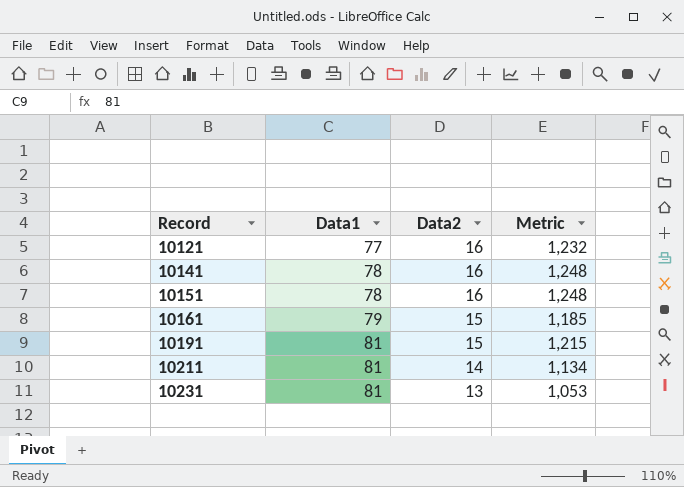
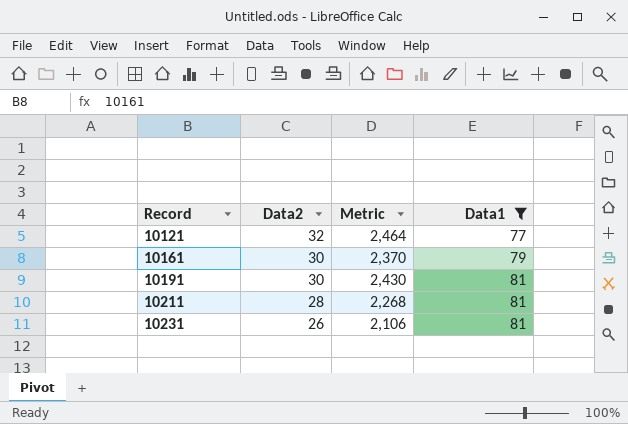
filter: none -> Data1 != 78
column Data1 | position: 2 -> 4
10121 | Data2: 16 -> 32
10121 | Metric: 1,232 -> 2,464
10161 | Data2: 15 -> 30
10161 | Metric: 1,185 -> 2,370
10191 | Data2: 15 -> 30
10191 | Metric: 1,215 -> 2,430
10211 | Data2: 14 -> 28
10211 | Metric: 1,134 -> 2,268
10231 | Data2: 13 -> 26
10231 | Metric: 1,053 -> 2,106

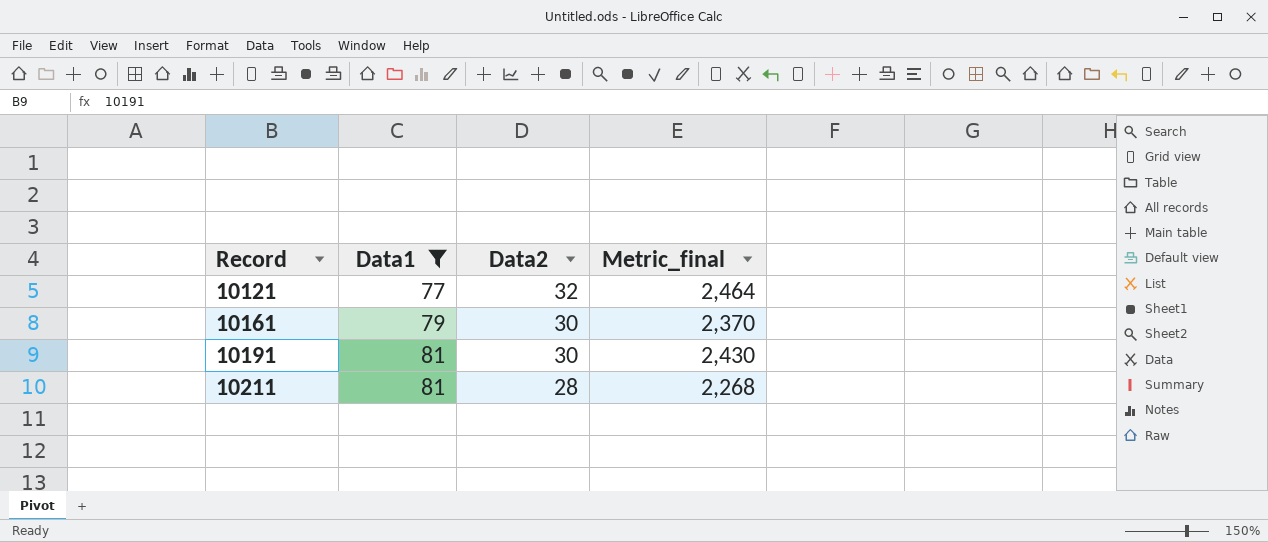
column Data1 | position: 4 -> 2
column name: Metric -> Metric_final
row 10231: 26 | 2,106 | 81 -> none

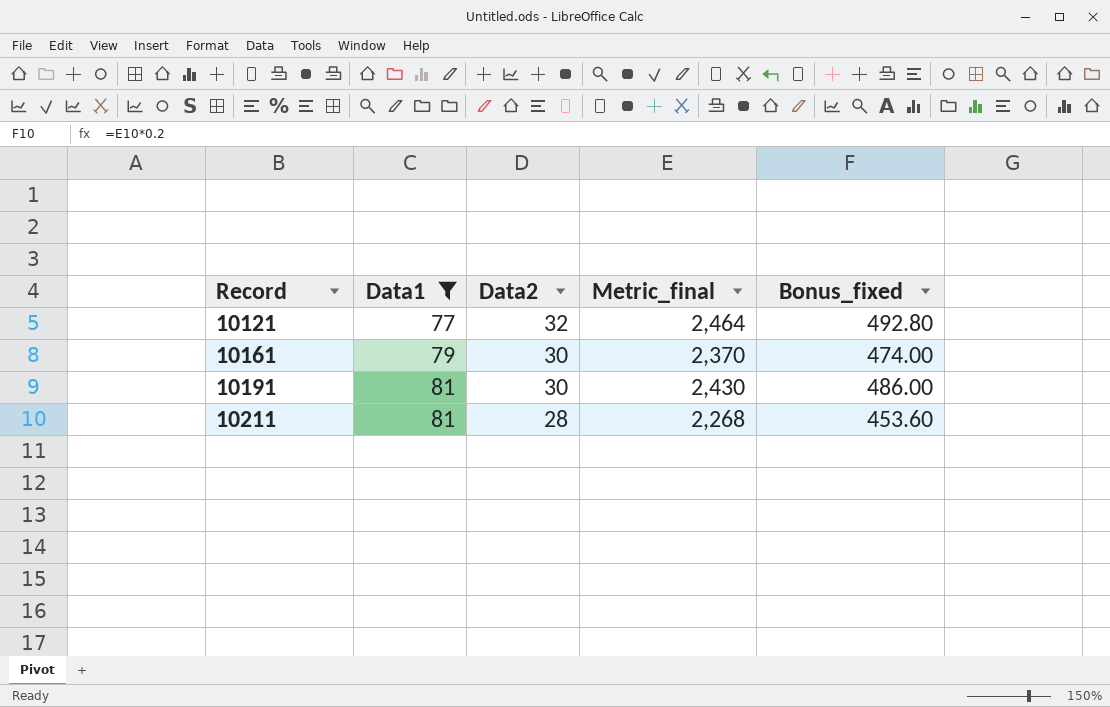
column Bonus_fixed | formula: none -> [Metric_final] * 0.2

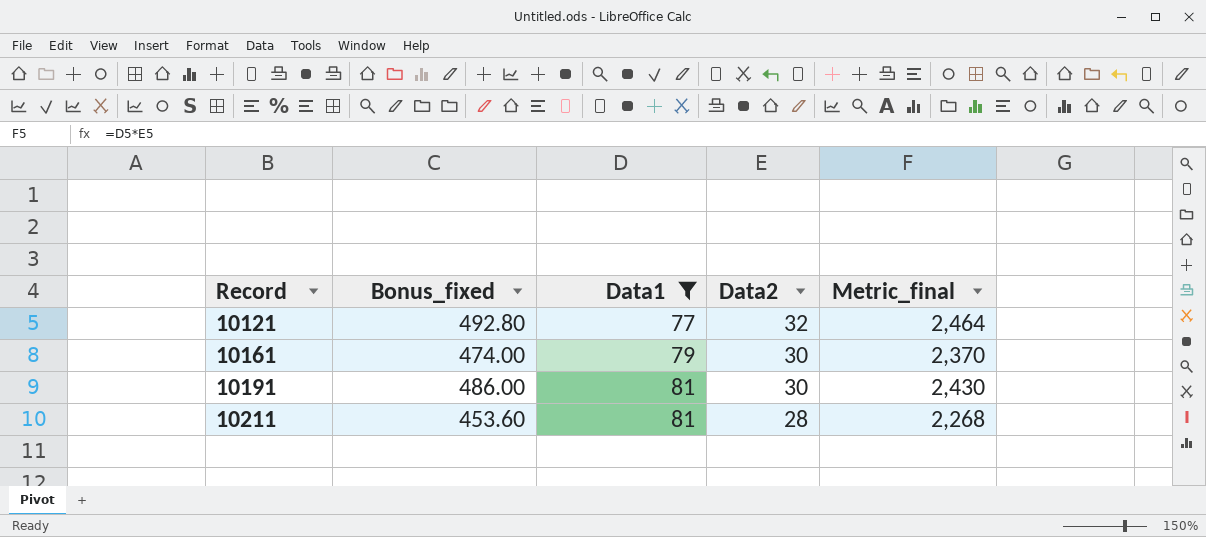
column Bonus_fixed | position: 5 -> 2

